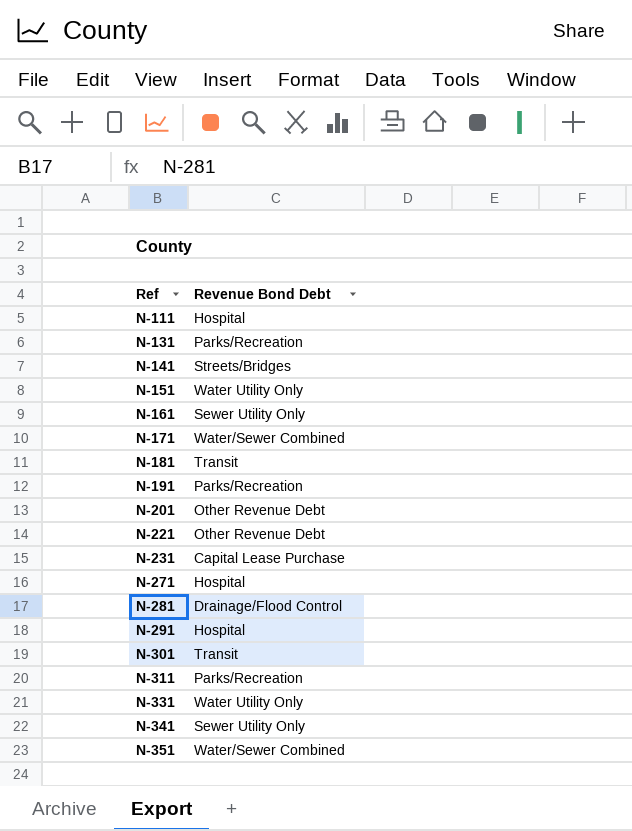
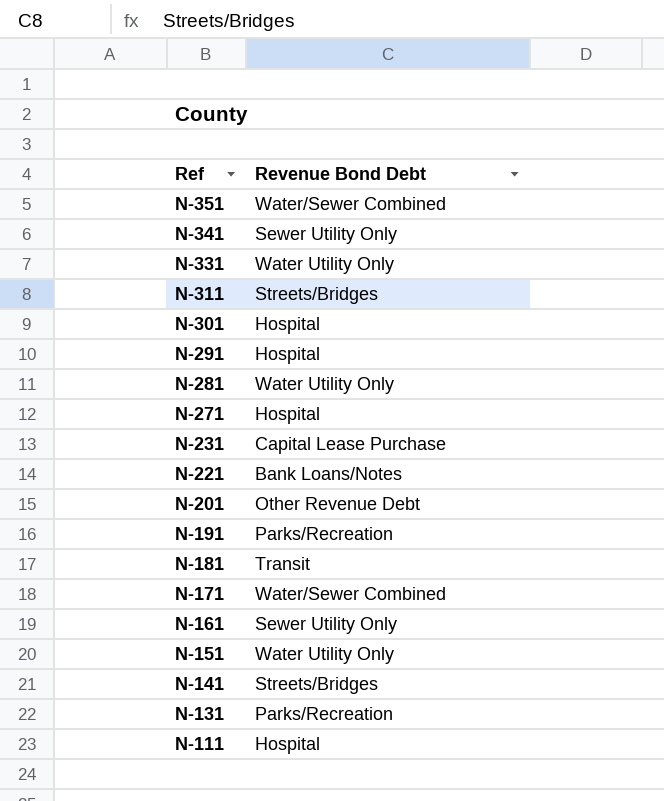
row order: Ref ascending -> Ref descending
N-311 | Revenue Bond Debt: Parks/Recreation -> Streets/Bridges
N-301 | Revenue Bond Debt: Transit -> Hospital
N-281 | Revenue Bond Debt: Drainage/Flood Control -> Water Utility Only
N-221 | Revenue Bond Debt: Other Revenue Debt -> Bank Loans/Notes

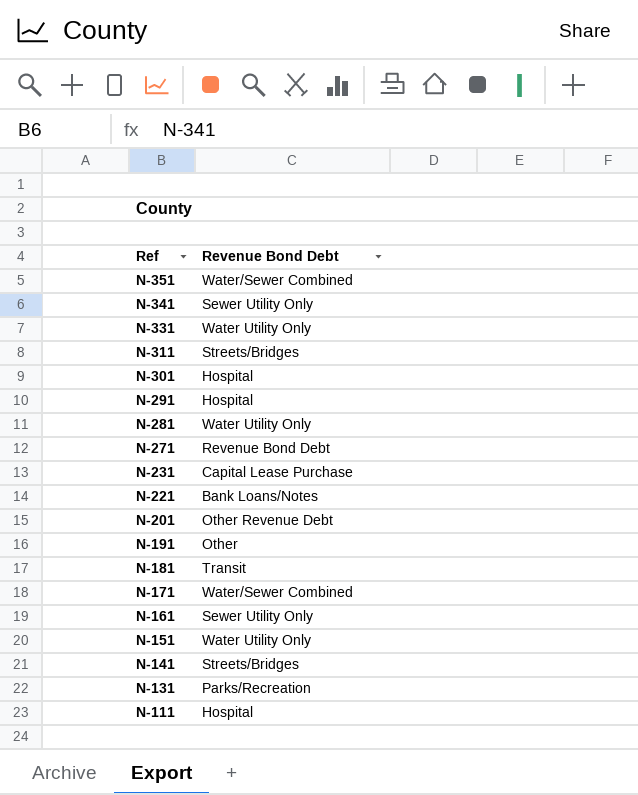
N-271 | Revenue Bond Debt: Hospital -> Revenue Bond Debt
N-191 | Revenue Bond Debt: Parks/Recreation -> Other

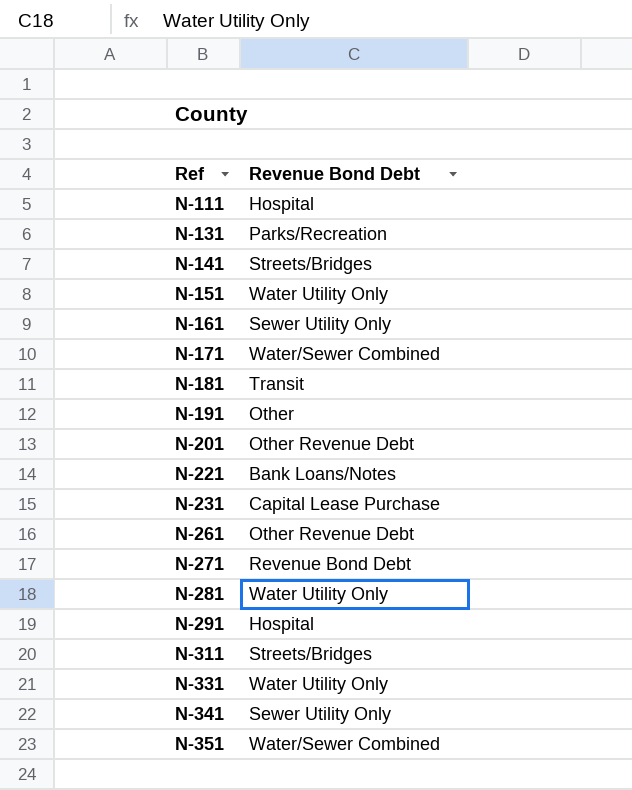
row order: Ref descending -> Ref ascending
row N-301: Hospital -> none
row N-261: none -> Other Revenue Debt

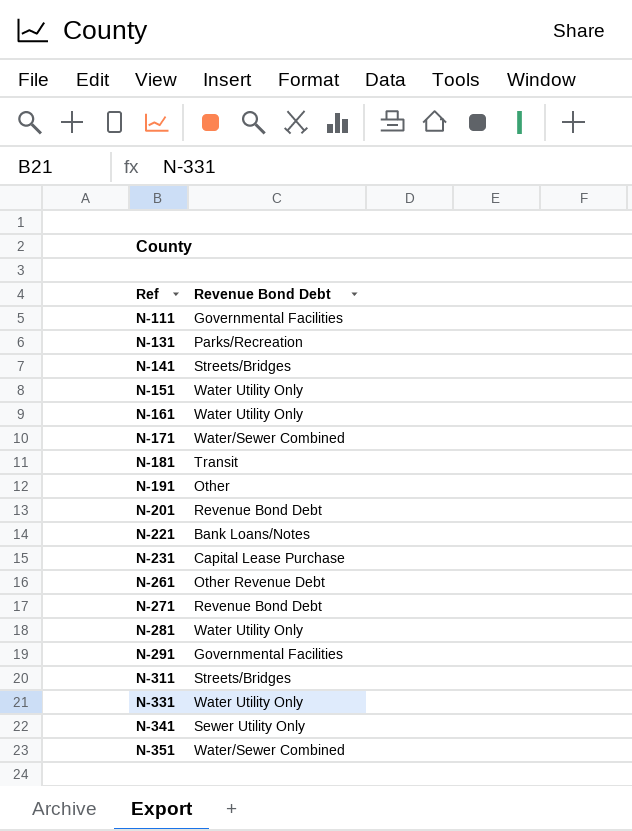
N-111 | Revenue Bond Debt: Hospital -> Governmental Facilities
N-161 | Revenue Bond Debt: Sewer Utility Only -> Water Utility Only
N-201 | Revenue Bond Debt: Other Revenue Debt -> Revenue Bond Debt
N-291 | Revenue Bond Debt: Hospital -> Governmental Facilities

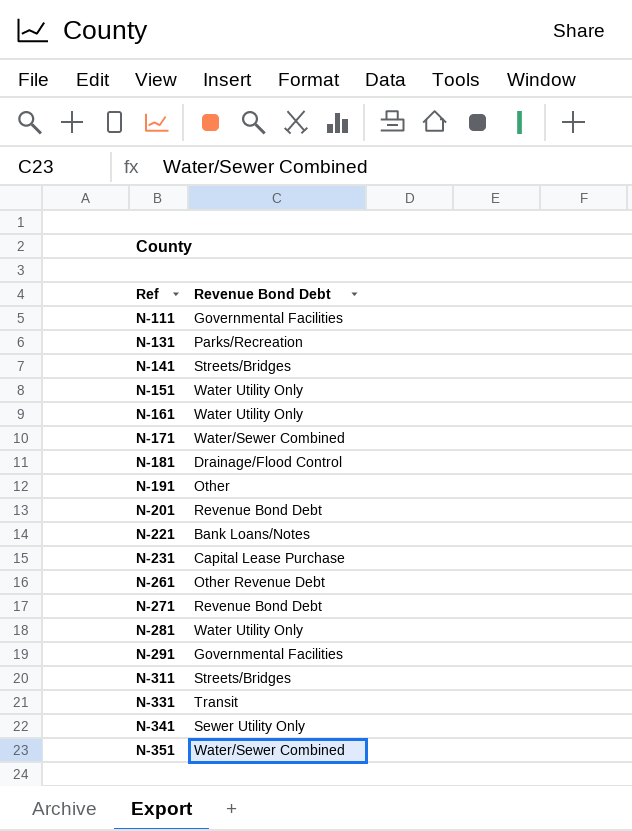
N-181 | Revenue Bond Debt: Transit -> Drainage/Flood Control
N-331 | Revenue Bond Debt: Water Utility Only -> Transit

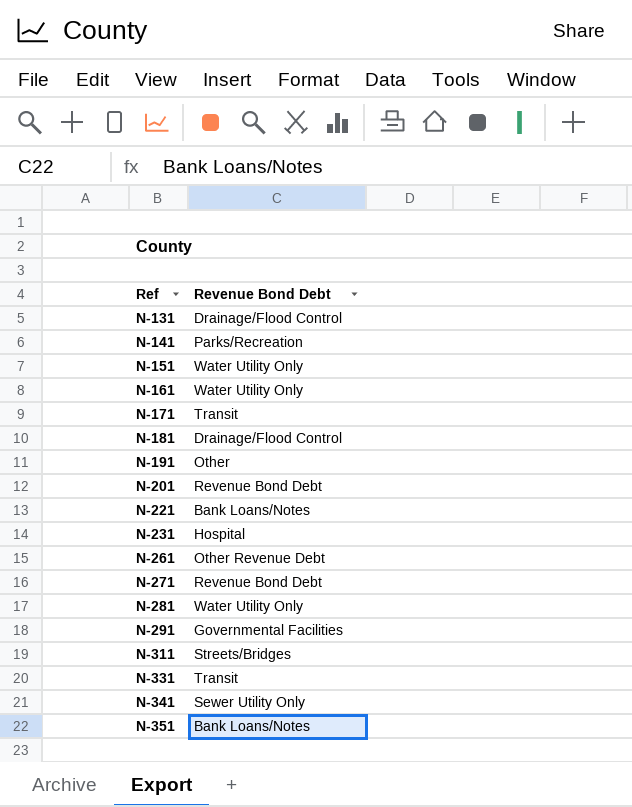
row N-111: Governmental Facilities -> none
N-131 | Revenue Bond Debt: Parks/Recreation -> Drainage/Flood Control
N-141 | Revenue Bond Debt: Streets/Bridges -> Parks/Recreation
N-171 | Revenue Bond Debt: Water/Sewer Combined -> Transit
N-231 | Revenue Bond Debt: Capital Lease Purchase -> Hospital
N-351 | Revenue Bond Debt: Water/Sewer Combined -> Bank Loans/Notes

